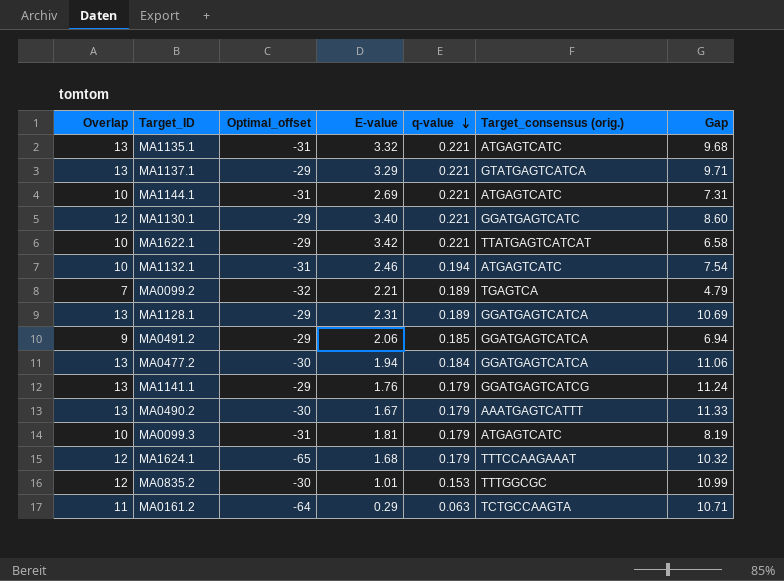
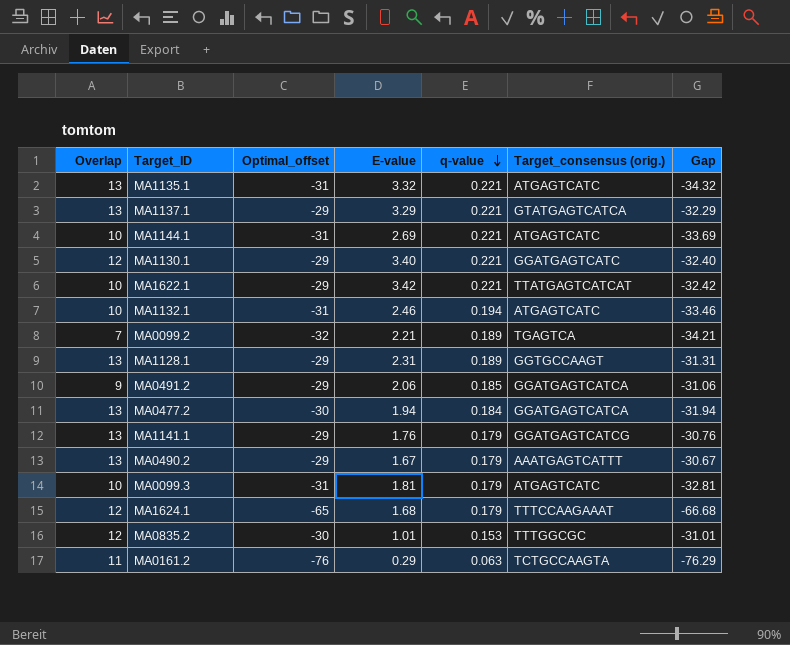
column Gap | formula: [Overlap] - [E-value] -> [Optimal_offset] - [E-value]
MA1128.1 | Target_consensus (orig.): GGATGAGTCATCA -> GGTGCCAAGT
MA0490.2 | Optimal_offset: -30 -> -29
MA0161.2 | Optimal_offset: -64 -> -76

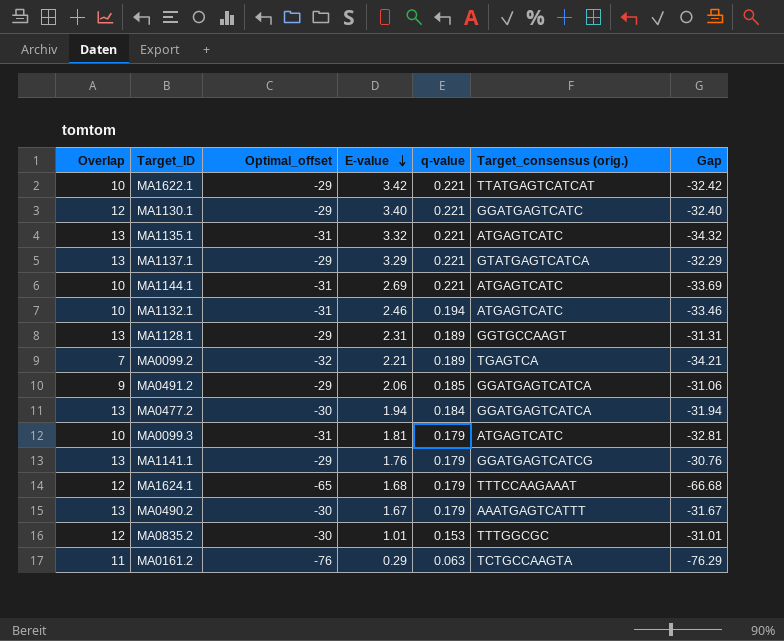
row order: q-value descending -> E-value descending
MA0490.2 | Optimal_offset: -29 -> -30
MA0490.2 | Gap: -30.67 -> -31.67

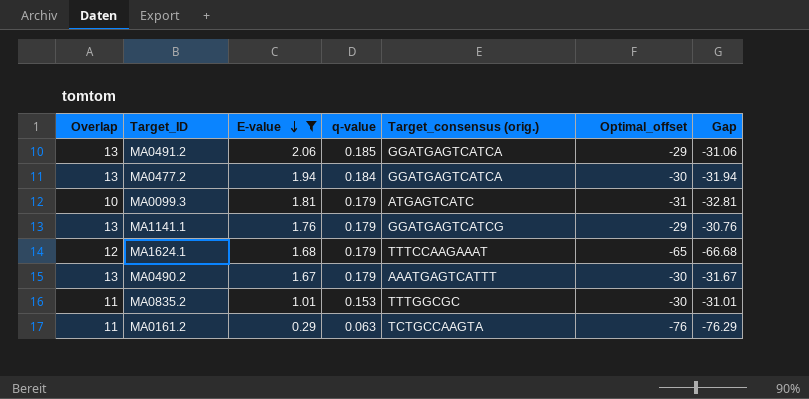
filter: none -> E-value <= 2.06
column Optimal_offset | position: 3 -> 6
MA0491.2 | Overlap: 9 -> 13
MA0835.2 | Overlap: 12 -> 11

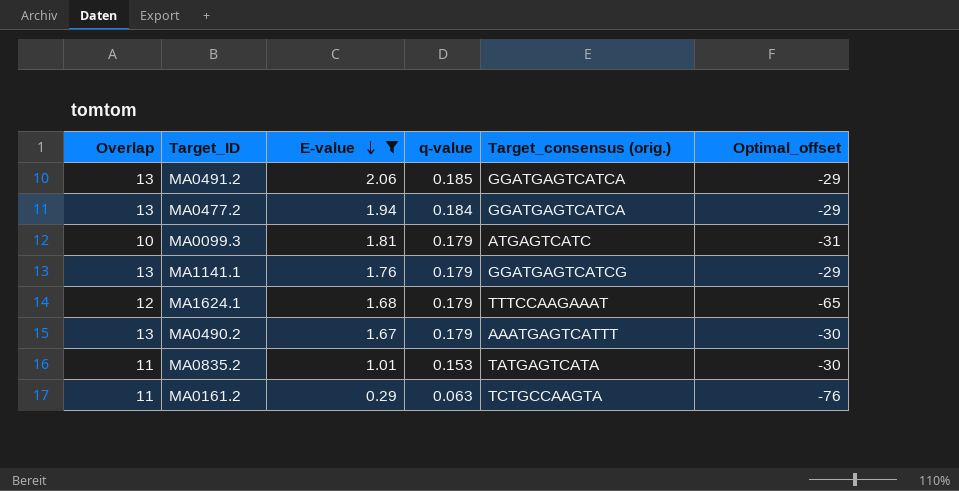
column Gap | formula: [Optimal_offset] - [E-value] -> none
MA0477.2 | Optimal_offset: -30 -> -29
MA0835.2 | Target_consensus (orig.): TTTGGCGC -> TATGAGTCATA

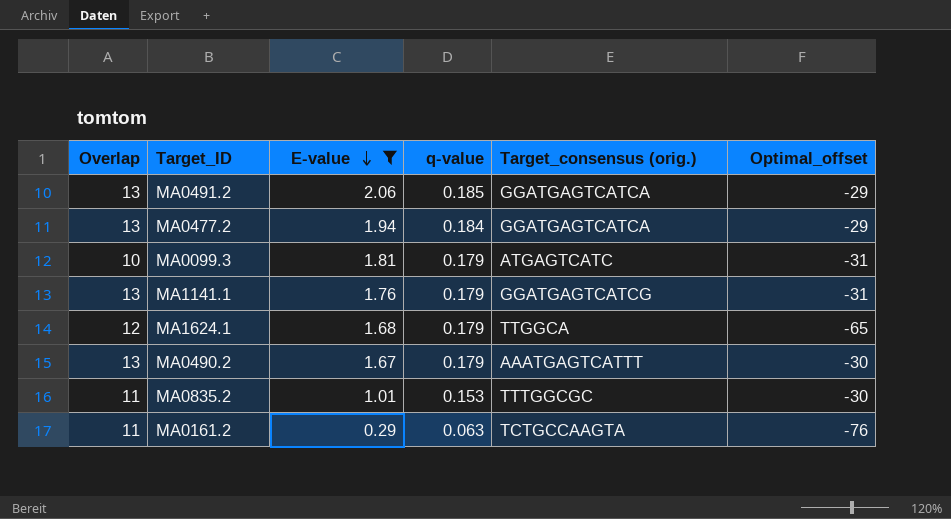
MA1141.1 | Optimal_offset: -29 -> -31
MA1624.1 | Target_consensus (orig.): TTTCCAAGAAAT -> TTGGCA
MA0835.2 | Target_consensus (orig.): TATGAGTCATA -> TTTGGCGC

